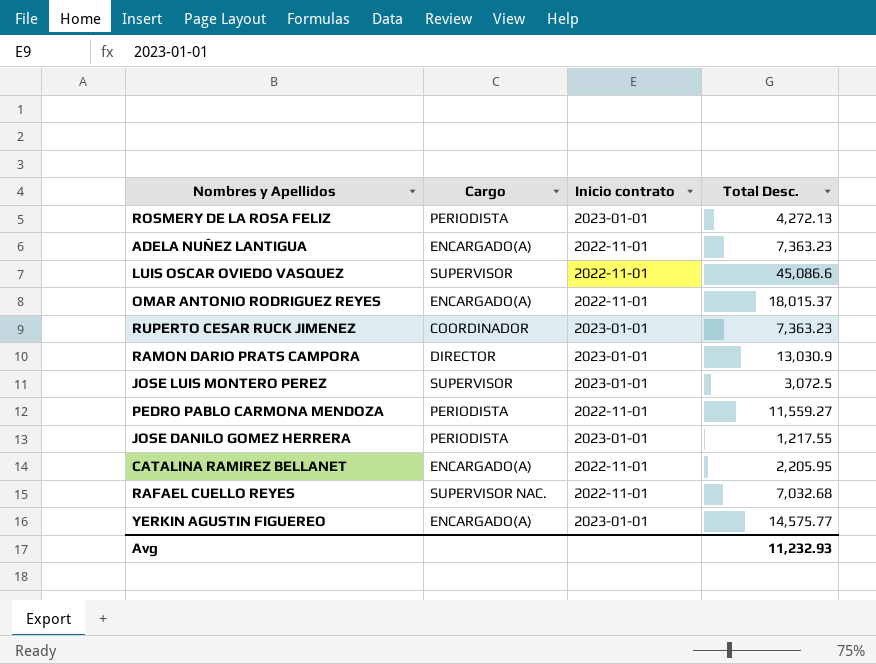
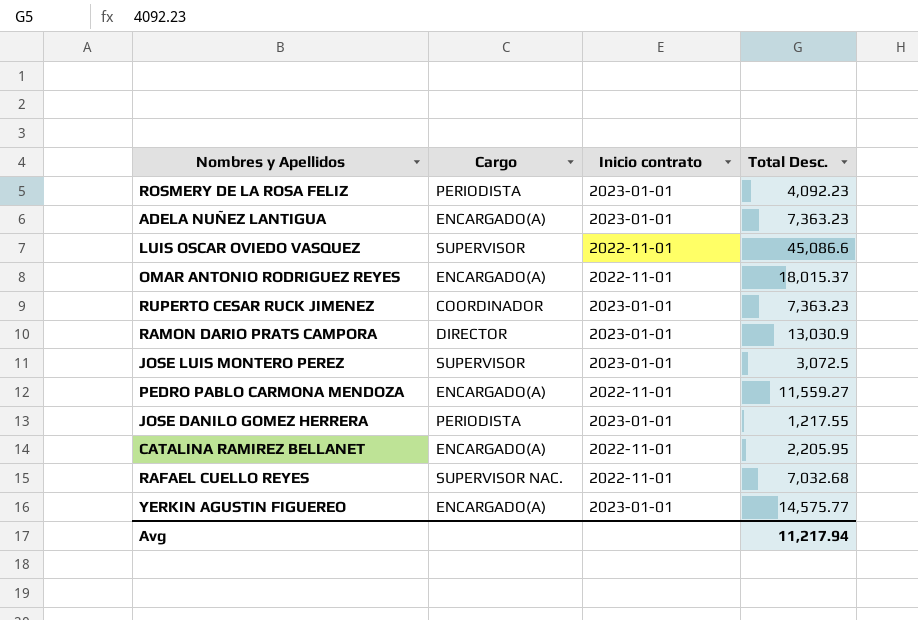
ROSMERY DE LA ROSA FELIZ | Total Desc.: 4,272.13 -> 4,092.23
ADELA NUÑEZ LANTIGUA | Inicio contrato: 2022-11-01 -> 2023-01-01
PEDRO PABLO CARMONA MENDOZA | Cargo: PERIODISTA -> ENCARGADO(A)
Avg | Total Desc.: 11,232.93 -> 11,217.94

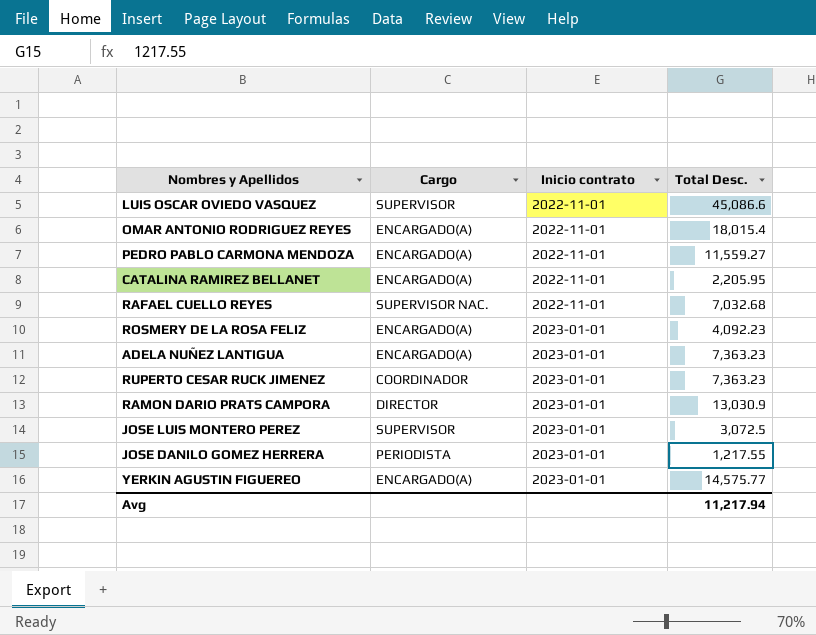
row order: none -> Inicio contrato ascending
OMAR ANTONIO RODRIGUEZ REYES | Total Desc.: 18,015.37 -> 18,015.4
ROSMERY DE LA ROSA FELIZ | Cargo: PERIODISTA -> ENCARGADO(A)

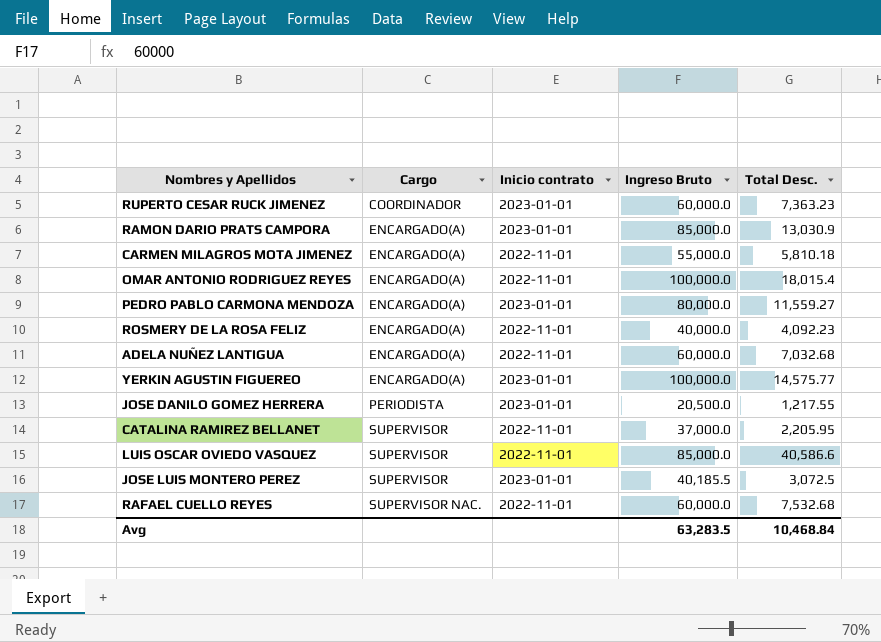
row order: Inicio contrato ascending -> Cargo ascending
column Ingreso Bruto | position: none -> 4
RAMON DARIO PRATS CAMPORA | Cargo: DIRECTOR -> ENCARGADO(A)
row CARMEN MILAGROS MOTA JIMENEZ: none -> ENCARGADO(A) | 2022-11-01 | 55,000.0 | 5,810.18
PEDRO PABLO CARMONA MENDOZA | Inicio contrato: 2022-11-01 -> 2023-01-01
ROSMERY DE LA ROSA FELIZ | Inicio contrato: 2023-01-01 -> 2022-11-01
ADELA NUÑEZ LANTIGUA | Inicio contrato: 2023-01-01 -> 2022-11-01
ADELA NUÑEZ LANTIGUA | Total Desc.: 7,363.23 -> 7,032.68
CATALINA RAMIREZ BELLANET | Cargo: ENCARGADO(A) -> SUPERVISOR
LUIS OSCAR OVIEDO VASQUEZ | Total Desc.: 45,086.6 -> 40,586.6
RAFAEL CUELLO REYES | Total Desc.: 7,032.68 -> 7,532.68
Avg | Total Desc.: 11,217.94 -> 10,468.84

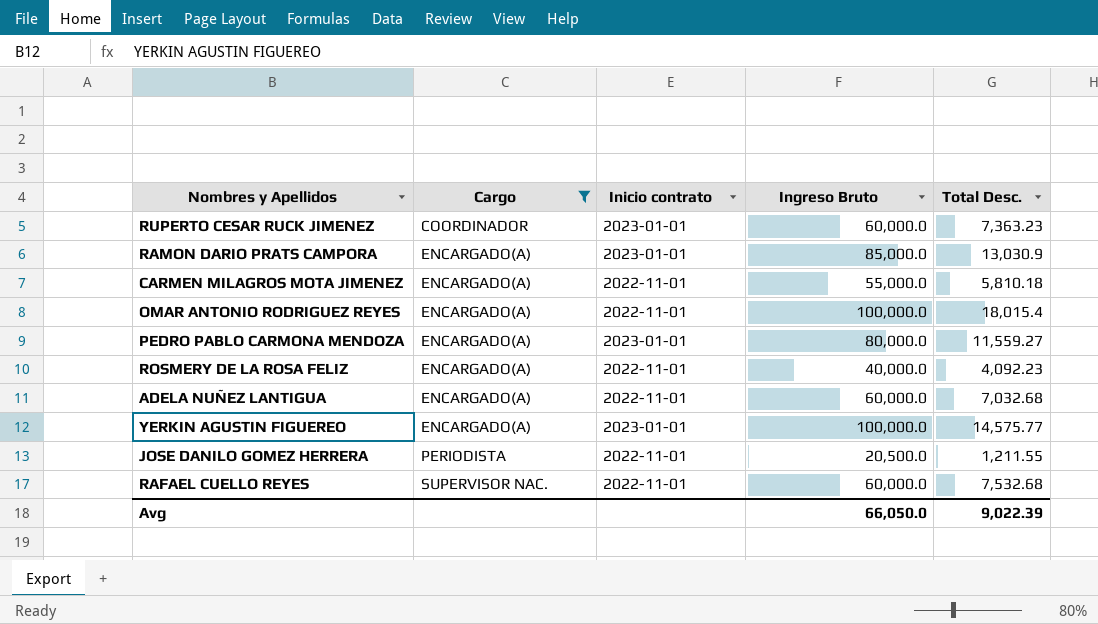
filter: none -> Cargo != SUPERVISOR
JOSE DANILO GOMEZ HERRERA | Inicio contrato: 2023-01-01 -> 2022-11-01
JOSE DANILO GOMEZ HERRERA | Total Desc.: 1,217.55 -> 1,211.55
Avg | Ingreso Bruto: 63,283.5 -> 66,050.0
Avg | Total Desc.: 10,468.84 -> 9,022.39

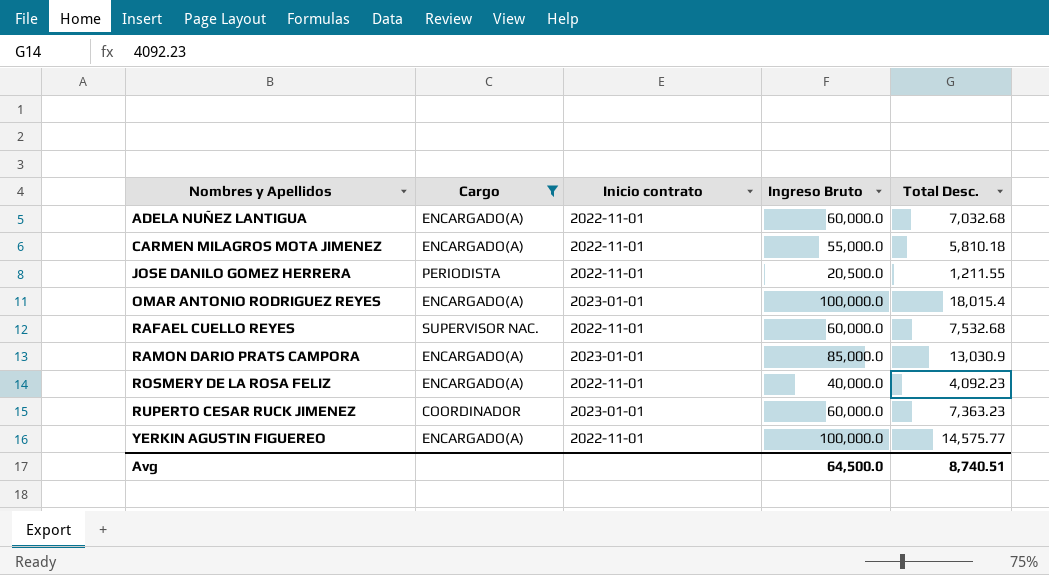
row order: Cargo ascending -> Nombres y Apellidos ascending
row PEDRO PABLO CARMONA MENDOZA: ENCARGADO(A) | 2023-01-01 | 80,000.0 | 11,559.27 -> none
OMAR ANTONIO RODRIGUEZ REYES | Inicio contrato: 2022-11-01 -> 2023-01-01
YERKIN AGUSTIN FIGUEREO | Inicio contrato: 2023-01-01 -> 2022-11-01
Avg | Ingreso Bruto: 66,050.0 -> 64,500.0
Avg | Total Desc.: 9,022.39 -> 8,740.51

